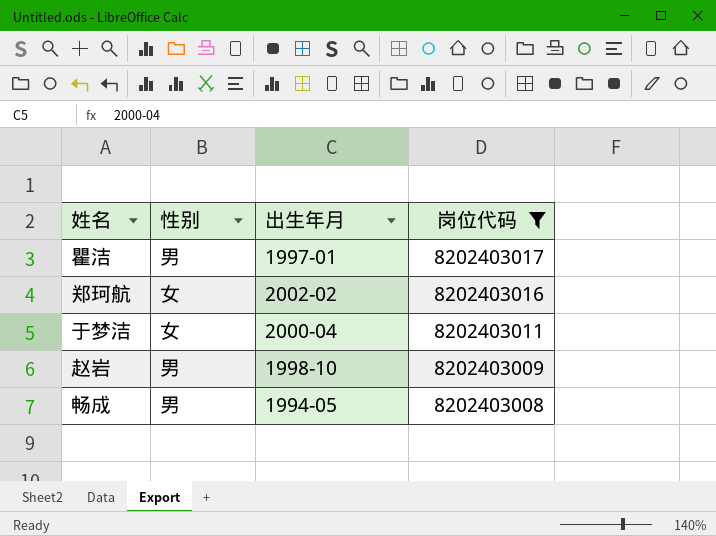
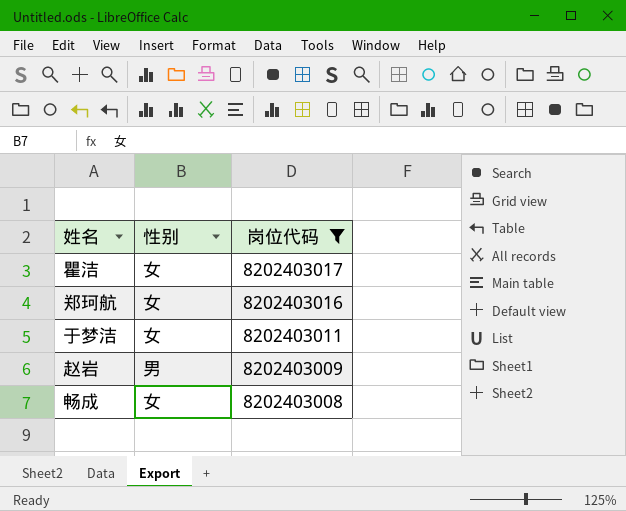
column 出生年月 | position: 3 -> none
瞿洁 | 性别: 男 -> 女
畅成 | 性别: 男 -> 女

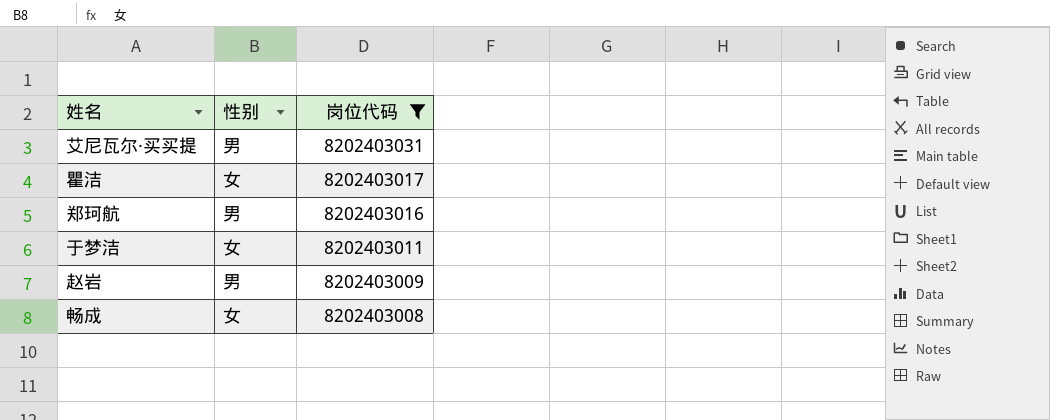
row 艾尼瓦尔·买买提: none -> 男 | 8202403031
郑珂航 | 性别: 女 -> 男

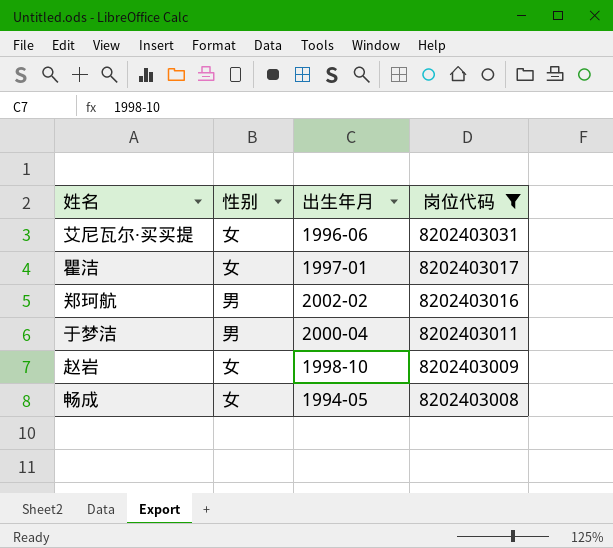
column 出生年月 | position: none -> 3
艾尼瓦尔·买买提 | 性别: 男 -> 女
于梦洁 | 性别: 女 -> 男
赵岩 | 性别: 男 -> 女

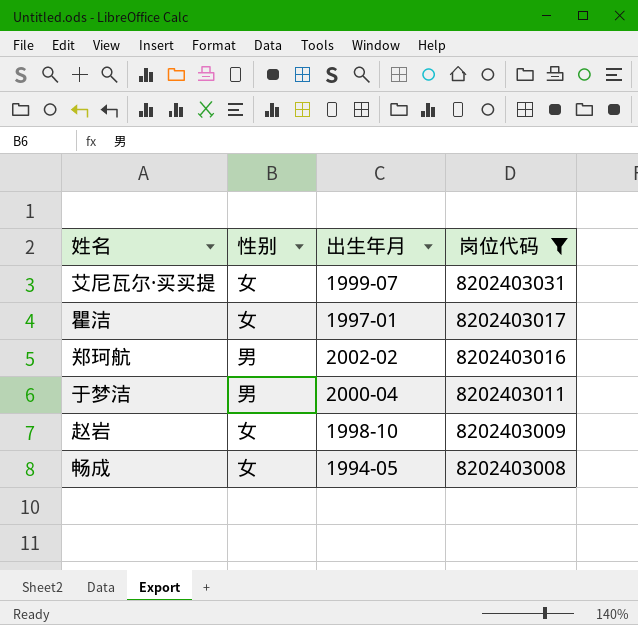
艾尼瓦尔·买买提 | 出生年月: 1996-06 -> 1999-07

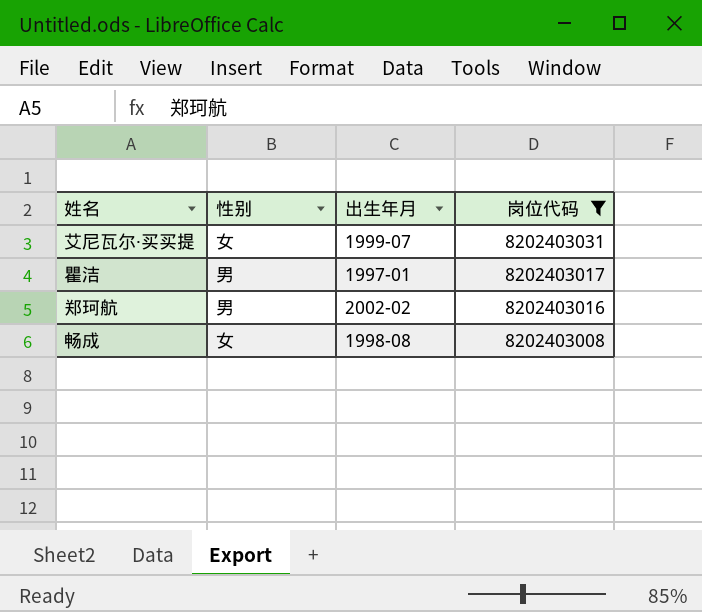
row 于梦洁: 男 | 2000-04 | 8202403011 -> none
row 赵岩: 女 | 1998-10 | 8202403009 -> none
瞿洁 | 性别: 女 -> 男
畅成 | 出生年月: 1994-05 -> 1998-08

